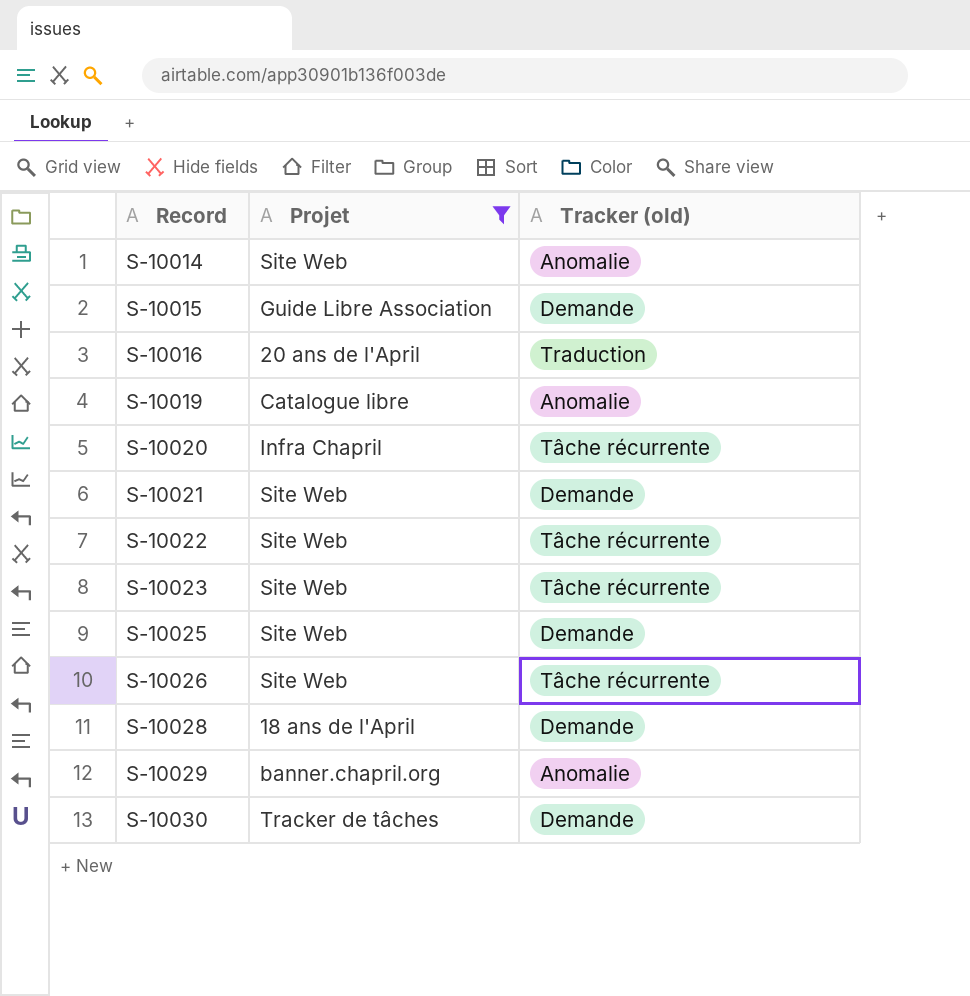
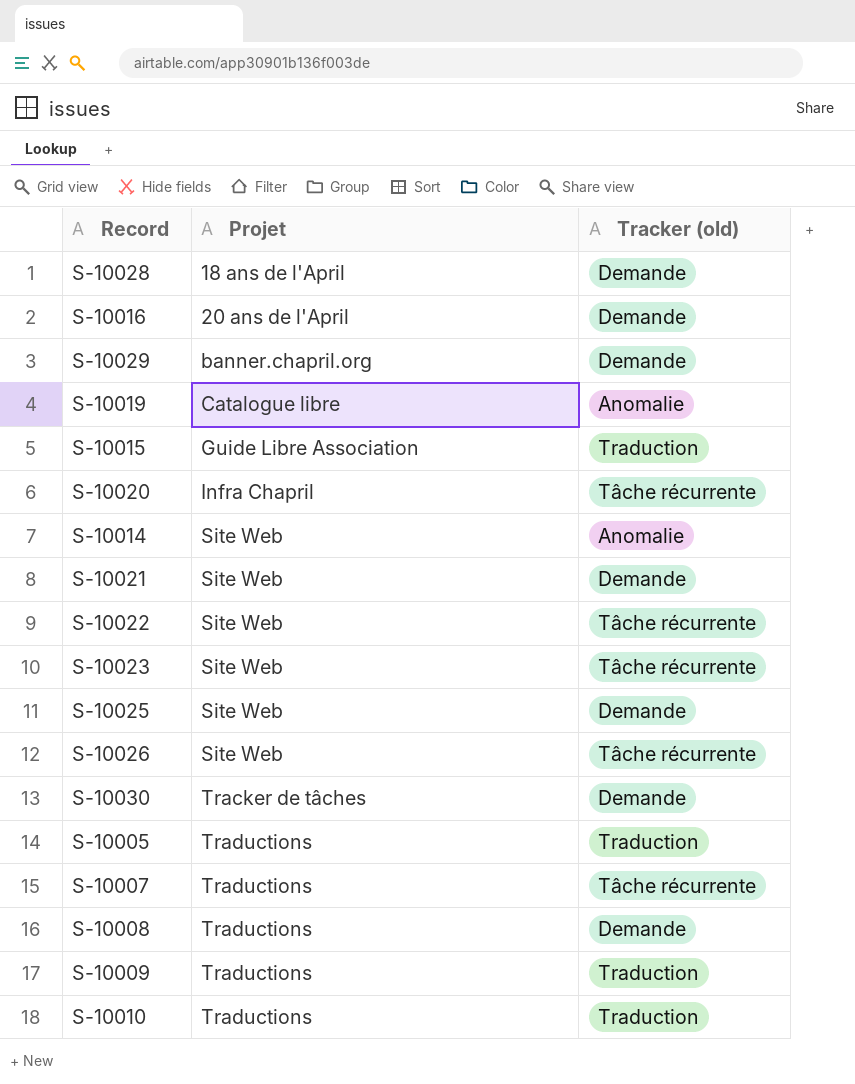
filter: Projet != Traductions -> none
row order: Record ascending -> Projet ascending
S-10016 | Tracker (old): Traduction -> Demande
S-10029 | Tracker (old): Anomalie -> Demande
S-10015 | Tracker (old): Demande -> Traduction

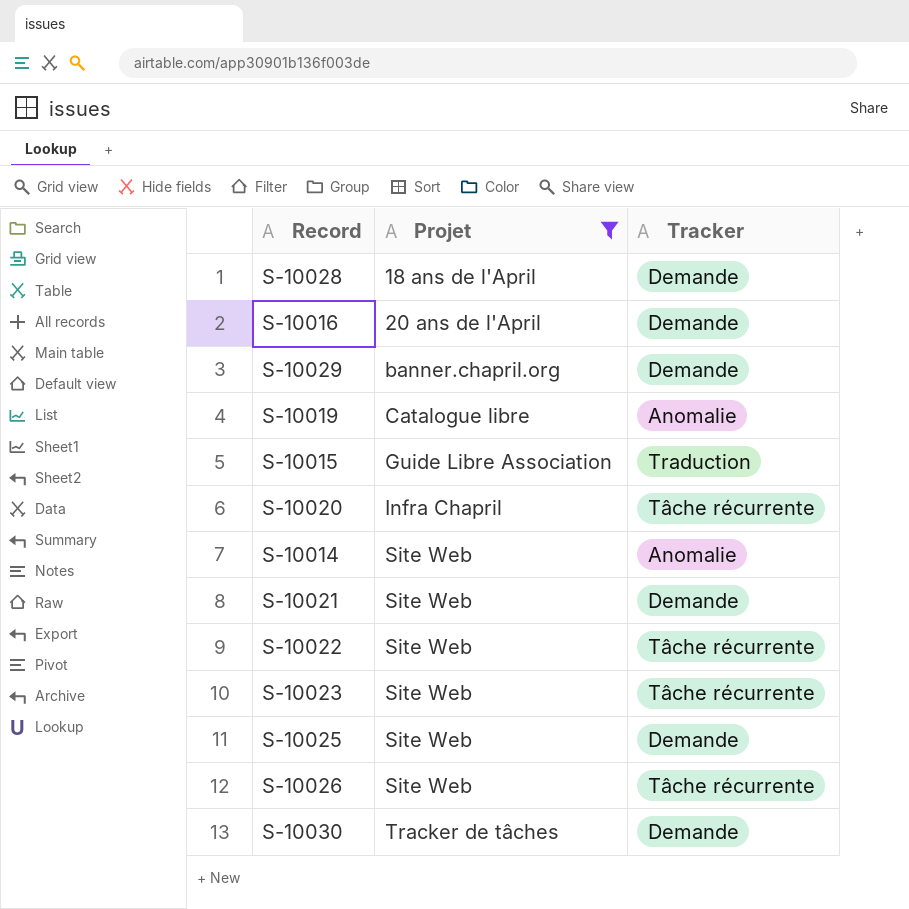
filter: none -> Projet != Traductions
column name: Tracker (old) -> Tracker

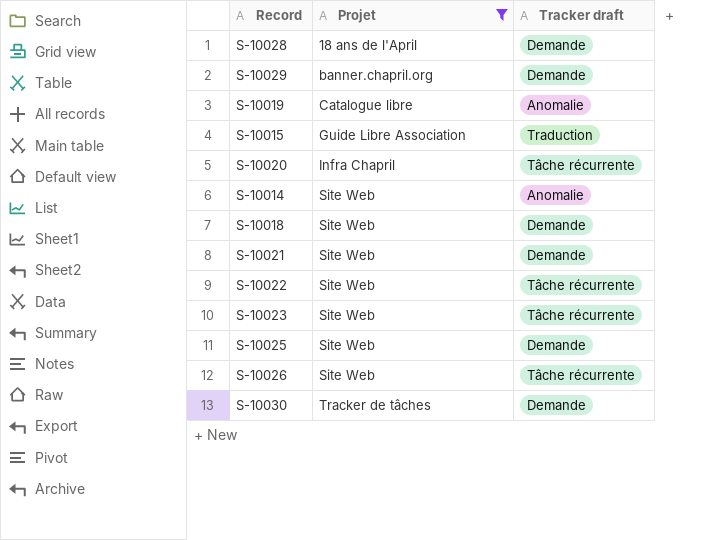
column name: Tracker -> Tracker draft
row S-10016: 20 ans de l'April | Demande -> none
row S-10018: none -> Site Web | Demande

